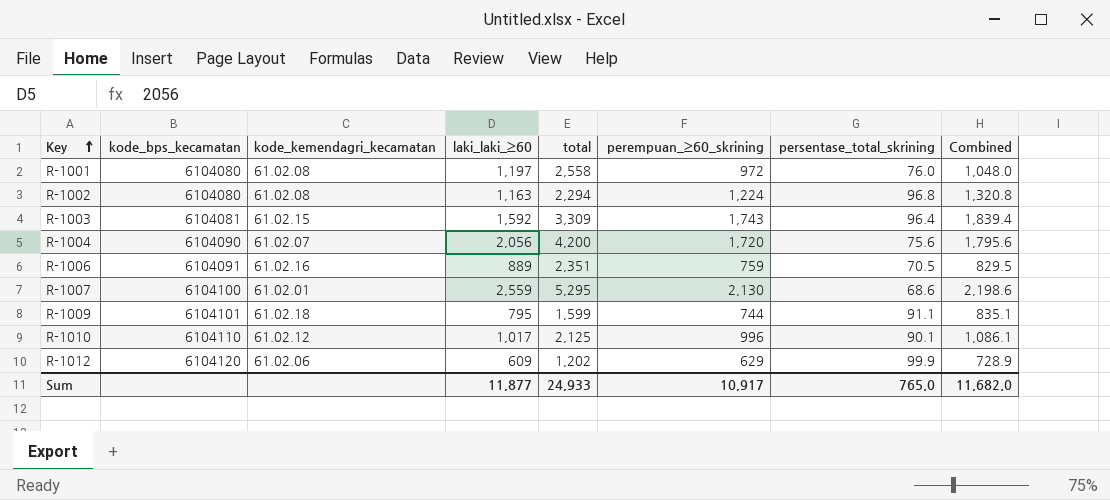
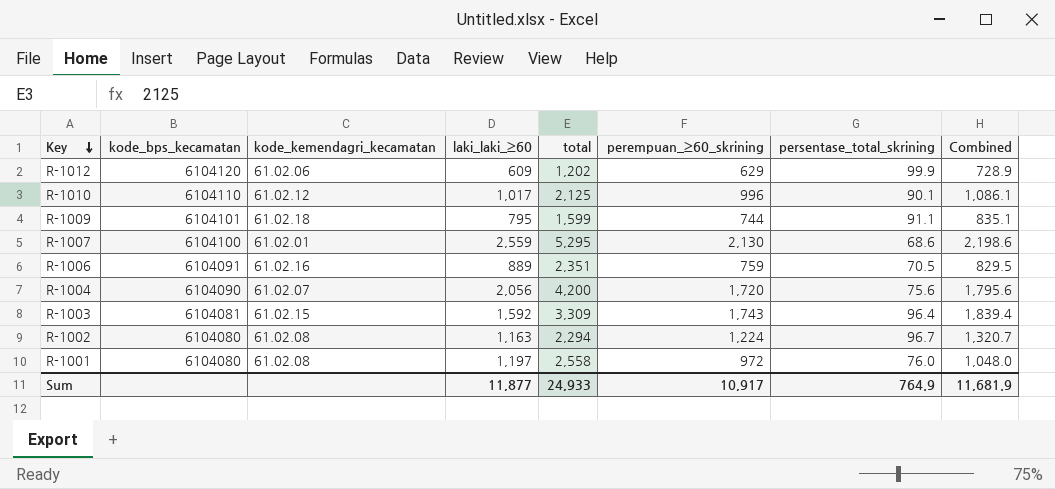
row order: Key ascending -> Key descending
R-1002 | persentase_total_skrining: 96.8 -> 96.7
R-1002 | Combined: 1,320.8 -> 1,320.7
Sum | persentase_total_skrining: 765.0 -> 764.9
Sum | Combined: 11,682.0 -> 11,681.9

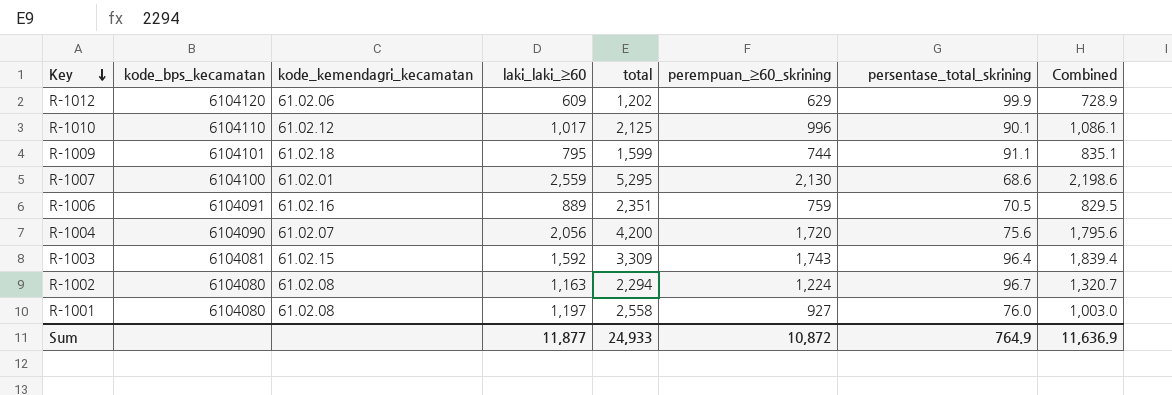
R-1001 | perempuan_≥60_skrining: 972 -> 927
R-1001 | Combined: 1,048.0 -> 1,003.0
Sum | perempuan_≥60_skrining: 10,917 -> 10,872
Sum | Combined: 11,681.9 -> 11,636.9

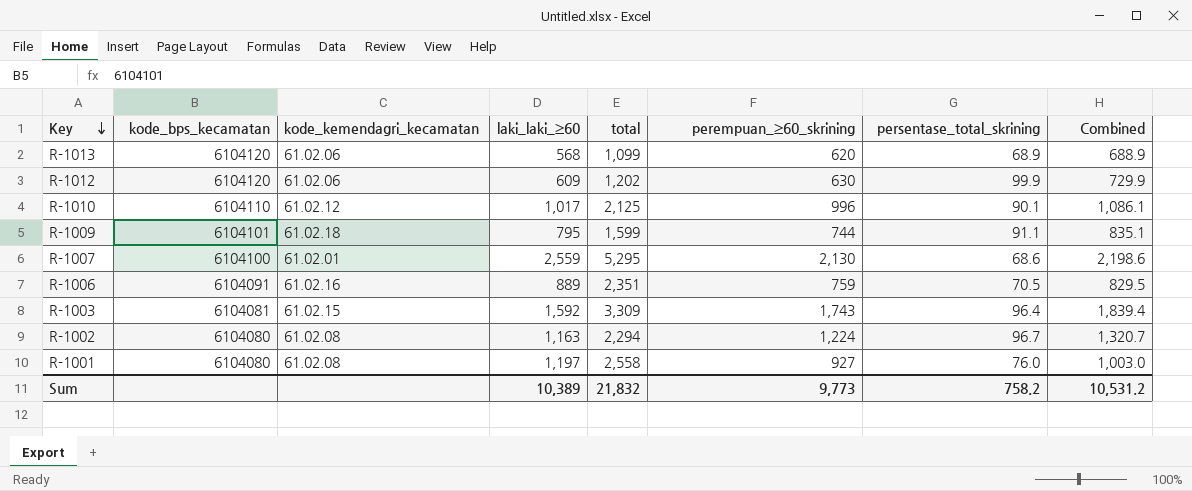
row R-1004: 6104090 | 61.02.07 | 2,056 | 4,200 | 1,720 | 75.6 | 1,795.6 -> none
row R-1013: none -> 6104120 | 61.02.06 | 568 | 1,099 | 620 | 68.9 | 688.9
R-1012 | perempuan_≥60_skrining: 629 -> 630
R-1012 | Combined: 728.9 -> 729.9
Sum | laki_laki_≥60: 11,877 -> 10,389
Sum | total: 24,933 -> 21,832
Sum | perempuan_≥60_skrining: 10,872 -> 9,773
Sum | persentase_total_skrining: 764.9 -> 758.2
Sum | Combined: 11,636.9 -> 10,531.2

